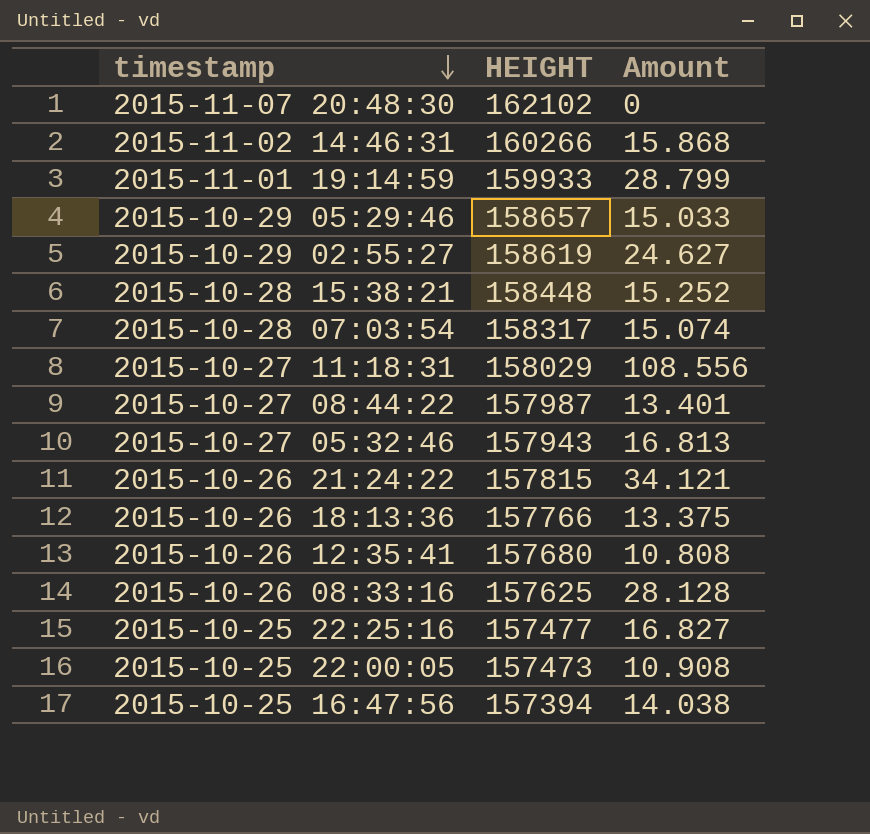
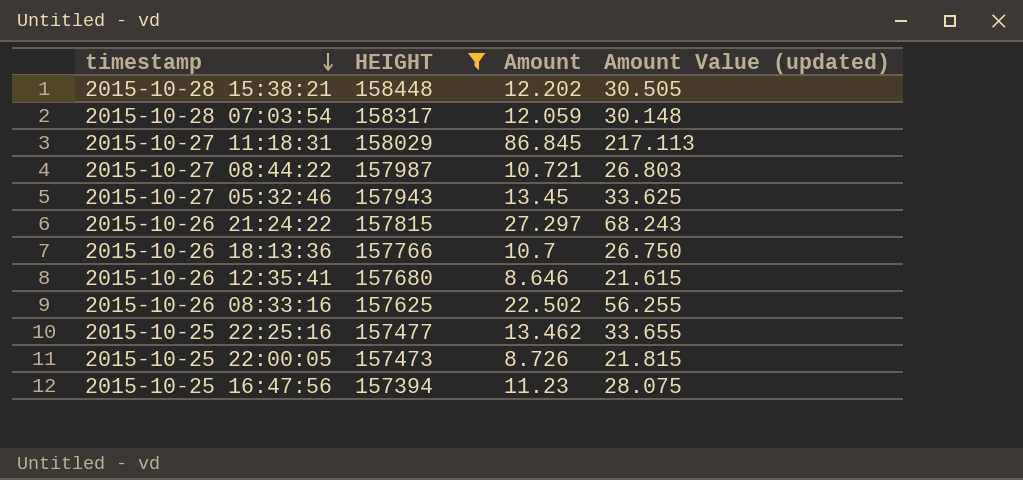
filter: none -> HEIGHT <= 158448
column Amount Value (updated) | formula: none -> [Amount] * 2.5
2015-10-28 15:38:21 | Amount: 15.252 -> 12.202
2015-10-28 07:03:54 | Amount: 15.074 -> 12.059
2015-10-27 11:18:31 | Amount: 108.556 -> 86.845
2015-10-27 08:44:22 | Amount: 13.401 -> 10.721
2015-10-27 05:32:46 | Amount: 16.813 -> 13.45
2015-10-26 21:24:22 | Amount: 34.121 -> 27.297
2015-10-26 18:13:36 | Amount: 13.375 -> 10.7
2015-10-26 12:35:41 | Amount: 10.808 -> 8.646
2015-10-26 08:33:16 | Amount: 28.128 -> 22.502
2015-10-25 22:25:16 | Amount: 16.827 -> 13.462
2015-10-25 22:00:05 | Amount: 10.908 -> 8.726
2015-10-25 16:47:56 | Amount: 14.038 -> 11.23

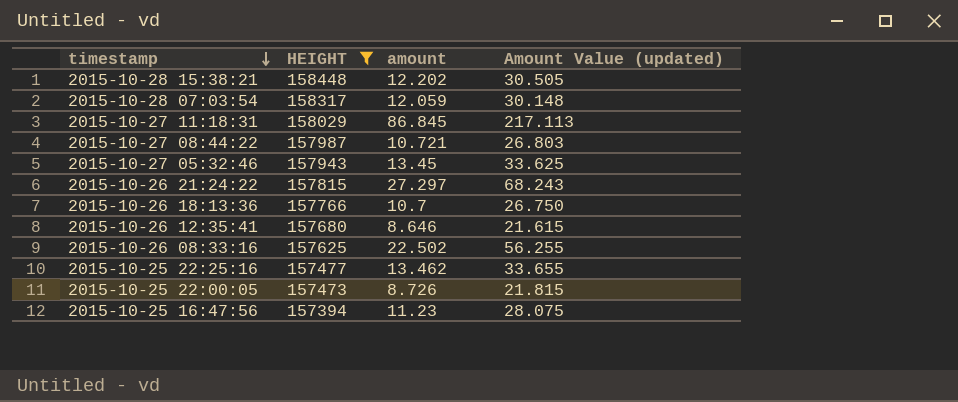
column name: Amount -> amount

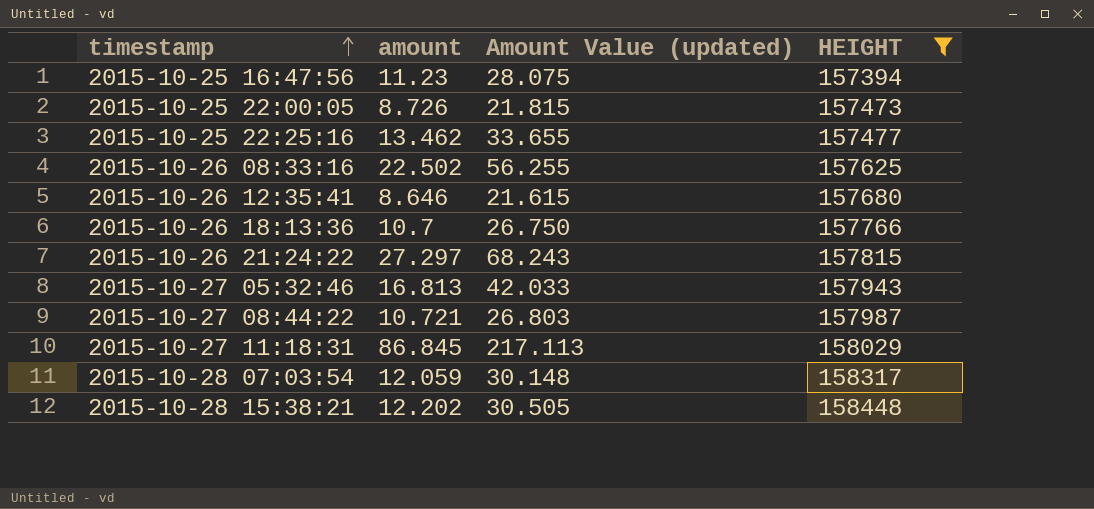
row order: timestamp descending -> timestamp ascending
column HEIGHT | position: 2 -> 4
2015-10-27 05:32:46 | amount: 13.45 -> 16.813
2015-10-27 05:32:46 | Amount Value (updated): 33.625 -> 42.033

